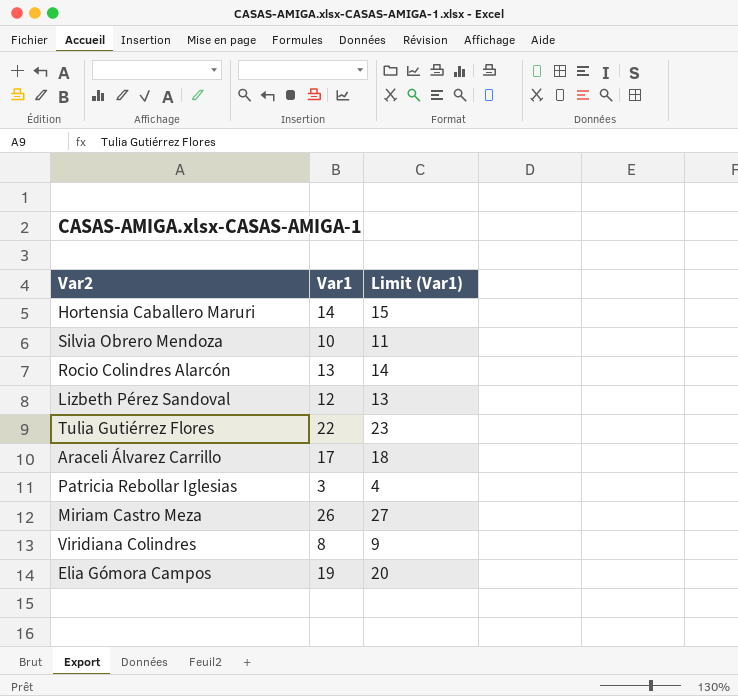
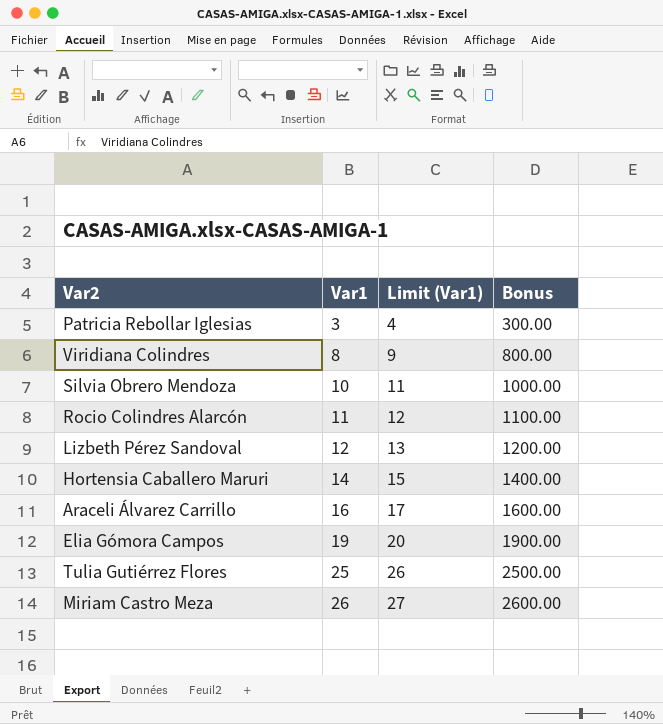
row order: none -> Var1 ascending
column Bonus | formula: none -> [Var1] * 100
Rocio Colindres Alarcón | Var1: 13 -> 11
Rocio Colindres Alarcón | Limit (Var1): 14 -> 12
Araceli Álvarez Carrillo | Var1: 17 -> 16
Araceli Álvarez Carrillo | Limit (Var1): 18 -> 17
Tulia Gutiérrez Flores | Var1: 22 -> 25
Tulia Gutiérrez Flores | Limit (Var1): 23 -> 26

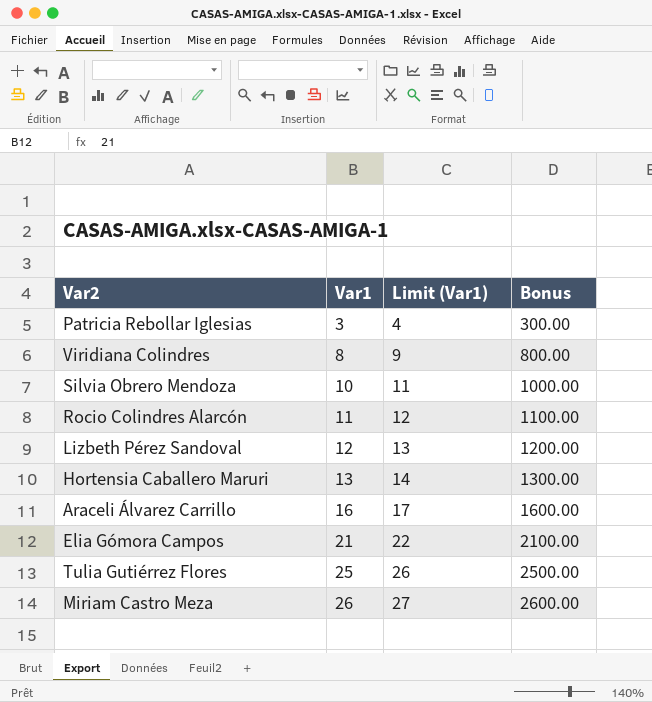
Hortensia Caballero Maruri | Var1: 14 -> 13
Hortensia Caballero Maruri | Limit (Var1): 15 -> 14
Hortensia Caballero Maruri | Bonus: 1400.00 -> 1300.00
Elia Gómora Campos | Var1: 19 -> 21
Elia Gómora Campos | Limit (Var1): 20 -> 22
Elia Gómora Campos | Bonus: 1900.00 -> 2100.00

